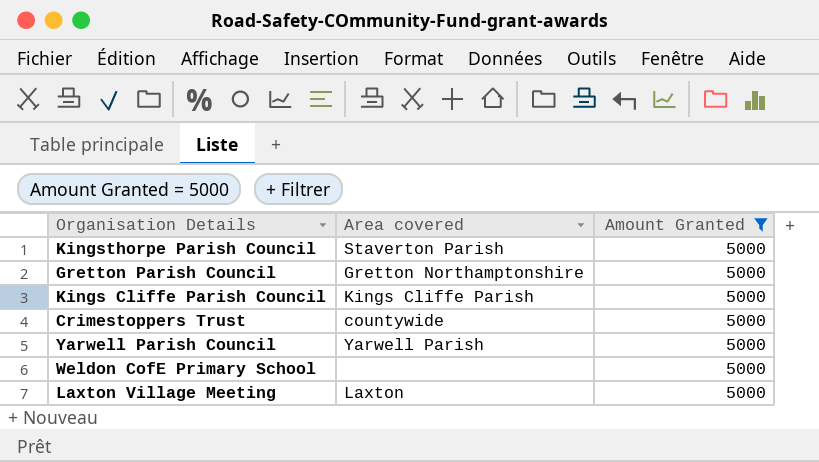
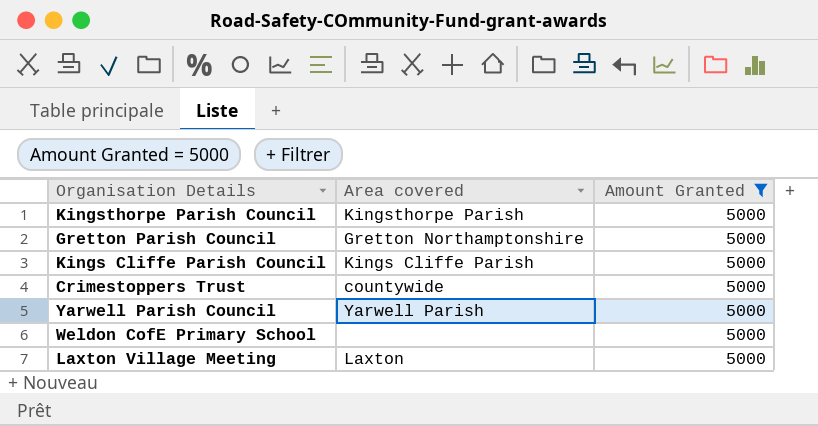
Kingsthorpe Parish Council | Area covered: Staverton Parish -> Kingsthorpe Parish

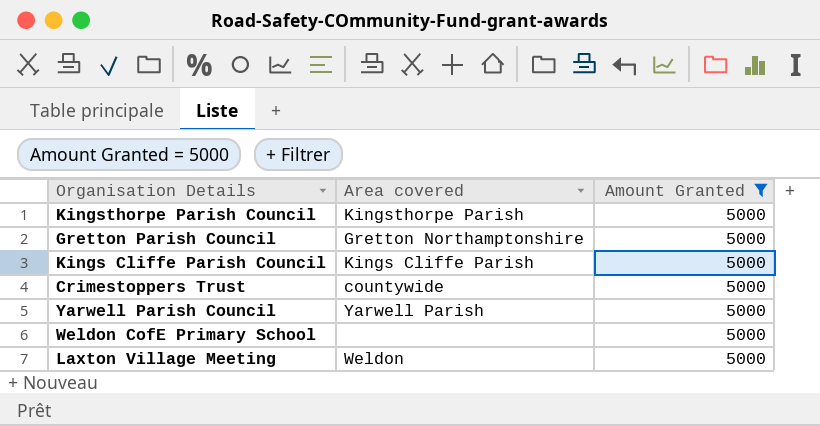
Laxton Village Meeting | Area covered: Laxton -> Weldon

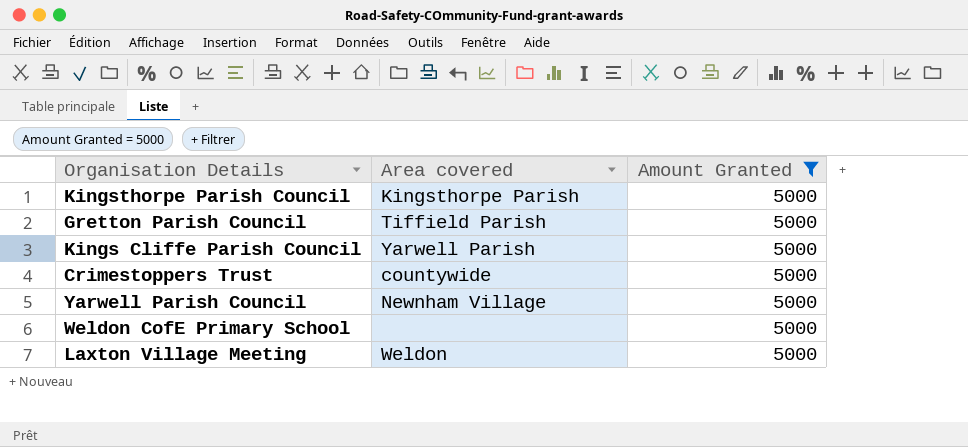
Gretton Parish Council | Area covered: Gretton Northamptonshire -> Tiffield Parish
Kings Cliffe Parish Council | Area covered: Kings Cliffe Parish -> Yarwell Parish
Yarwell Parish Council | Area covered: Yarwell Parish -> Newnham Village

